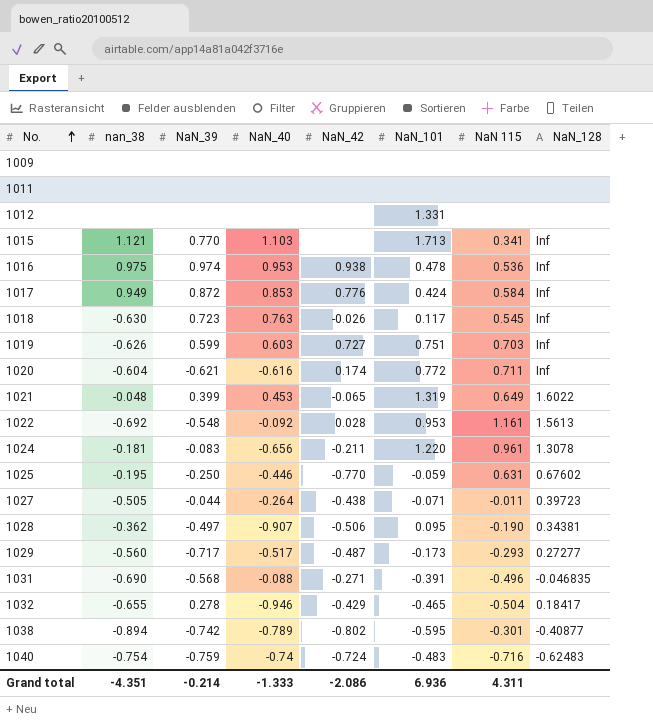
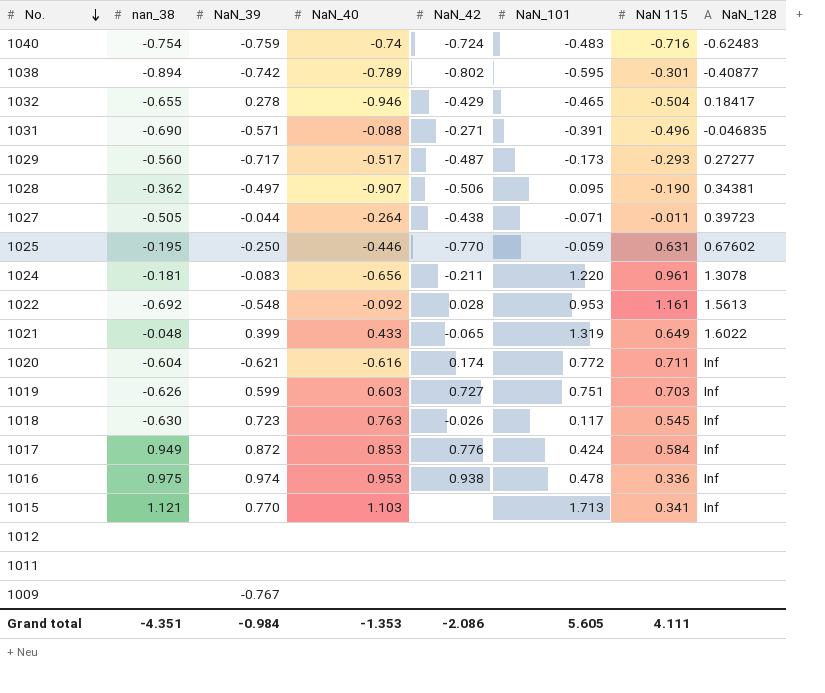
row order: No. ascending -> No. descending
1031 | NaN_39: -0.568 -> -0.571
1021 | NaN_40: 0.453 -> 0.433
1016 | NaN 115: 0.536 -> 0.336
1012 | NaN_101: 1.331 -> none
1009 | NaN_39: none -> -0.767
Grand total | NaN_39: -0.214 -> -0.984
Grand total | NaN_40: -1.333 -> -1.353
Grand total | NaN_101: 6.936 -> 5.605
Grand total | NaN 115: 4.311 -> 4.111

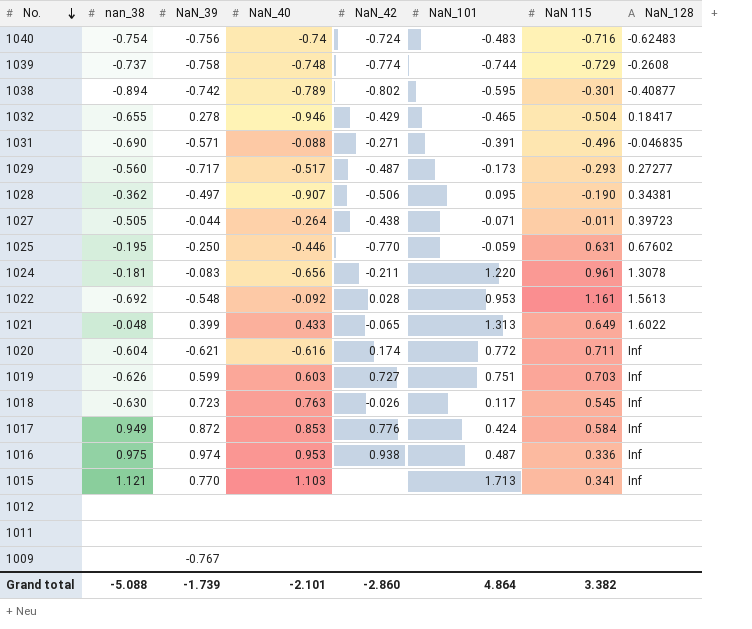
1040 | NaN_39: -0.759 -> -0.756
row 1039: none -> -0.737 | -0.758 | -0.748 | -0.774 | -0.744 | -0.729 | -0.2608
1021 | NaN_101: 1.319 -> 1.313
1016 | NaN_101: 0.478 -> 0.487
Grand total | nan_38: -4.351 -> -5.088
Grand total | NaN_39: -0.984 -> -1.739
Grand total | NaN_40: -1.353 -> -2.101
Grand total | NaN_42: -2.086 -> -2.860
Grand total | NaN_101: 5.605 -> 4.864
Grand total | NaN 115: 4.111 -> 3.382

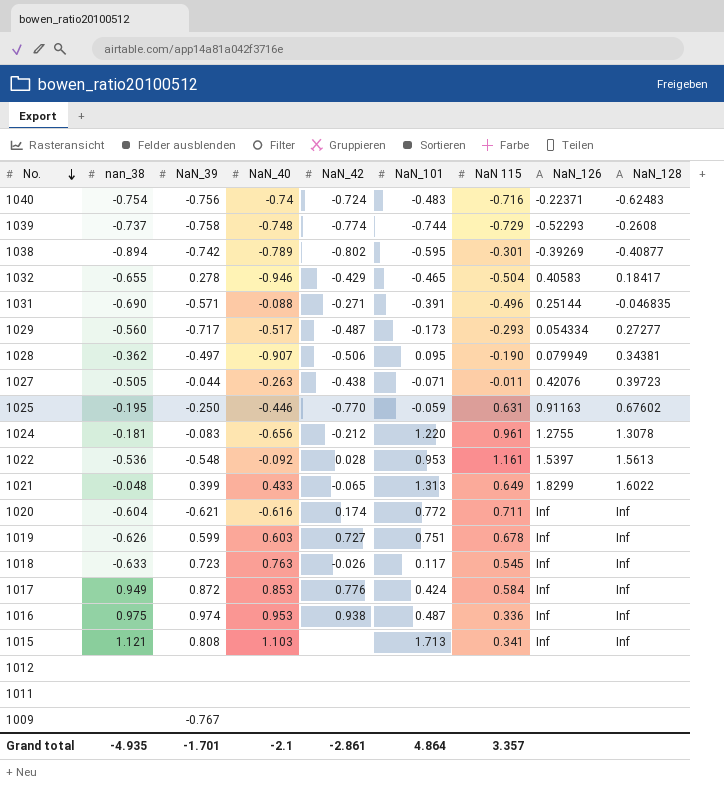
column NaN_126 | position: none -> 8
1027 | NaN_40: -0.264 -> -0.263
1024 | NaN_42: -0.211 -> -0.212
1022 | nan_38: -0.692 -> -0.536
1019 | NaN 115: 0.703 -> 0.678
1018 | nan_38: -0.630 -> -0.633
1015 | NaN_39: 0.770 -> 0.808
Grand total | nan_38: -5.088 -> -4.935
Grand total | NaN_39: -1.739 -> -1.701
Grand total | NaN_40: -2.101 -> -2.1
Grand total | NaN_42: -2.860 -> -2.861
Grand total | NaN 115: 3.382 -> 3.357

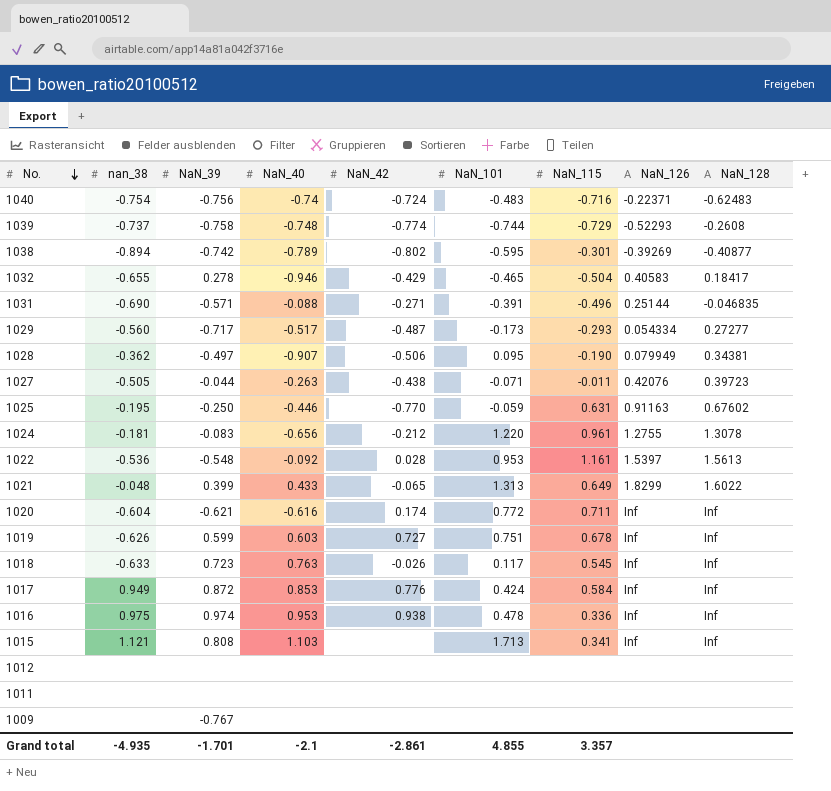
column name: NaN 115 -> NaN_115
1016 | NaN_101: 0.487 -> 0.478
Grand total | NaN_101: 4.864 -> 4.855

